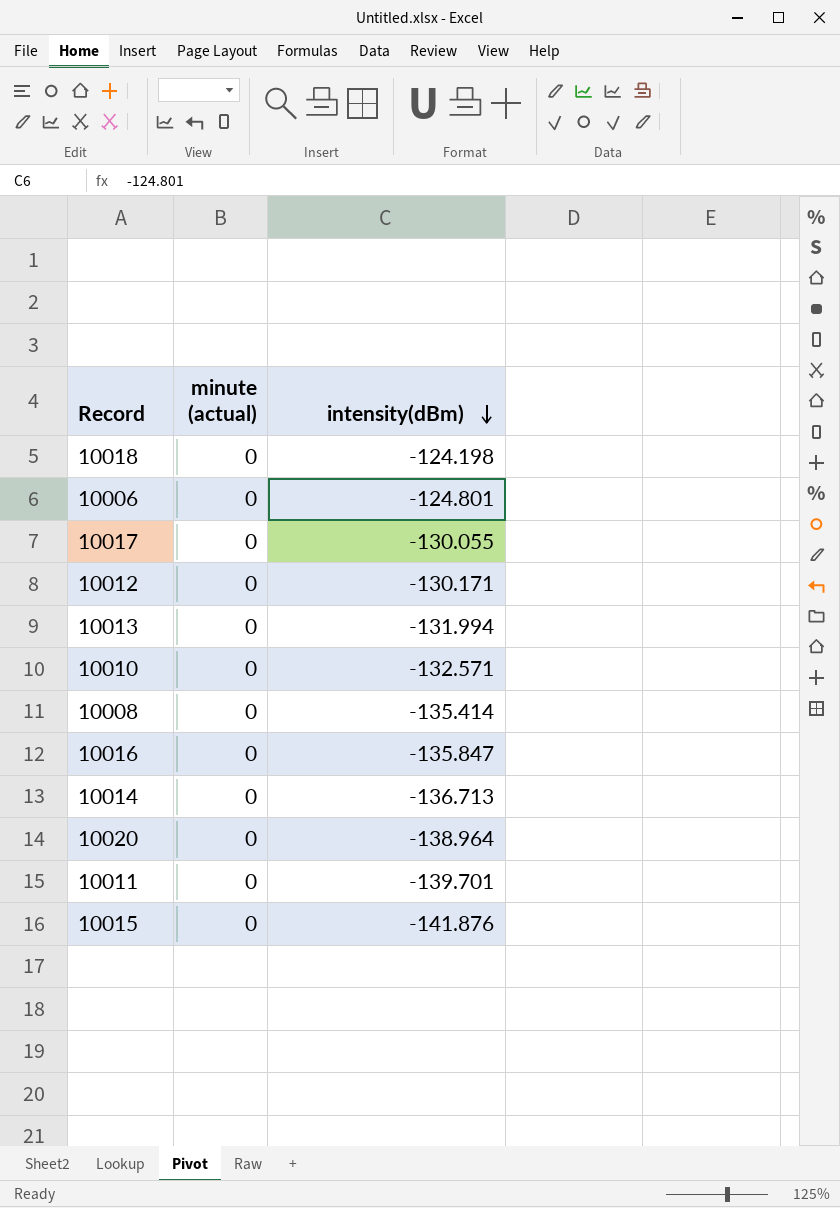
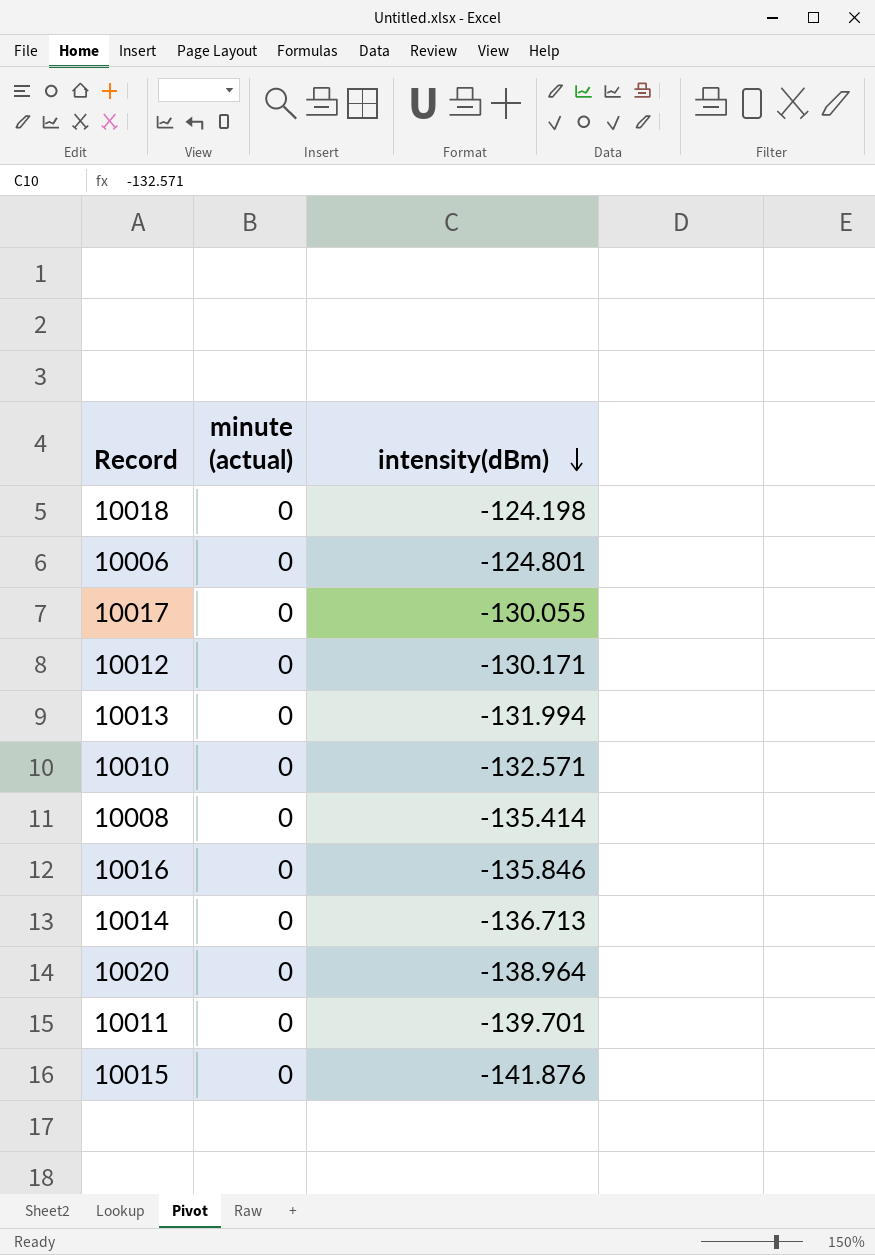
10016 | intensity(dBm): -135.847 -> -135.846

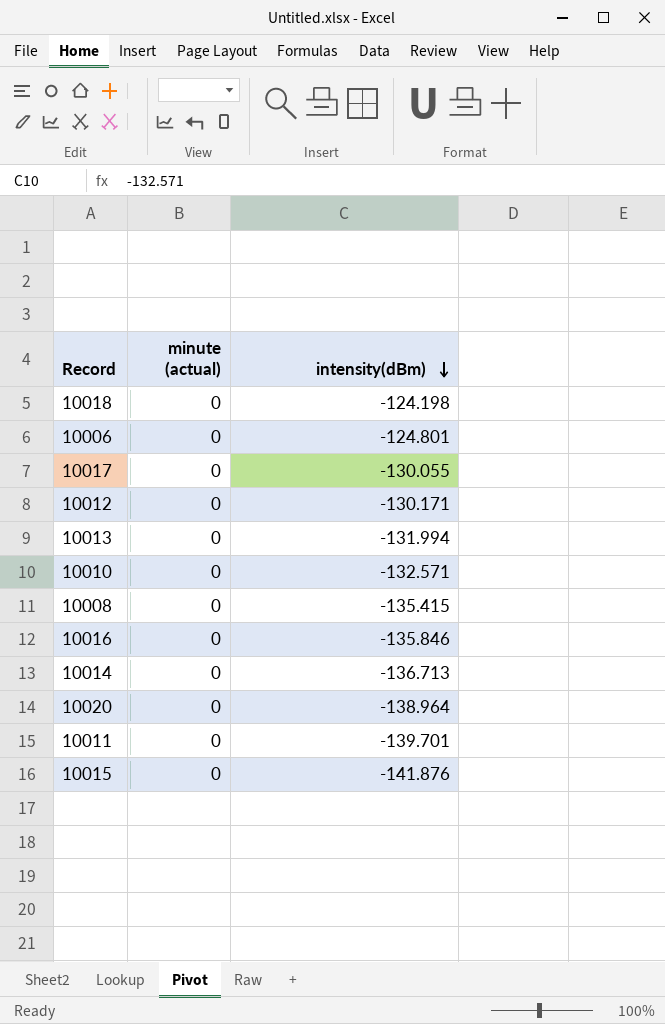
10008 | intensity(dBm): -135.414 -> -135.415

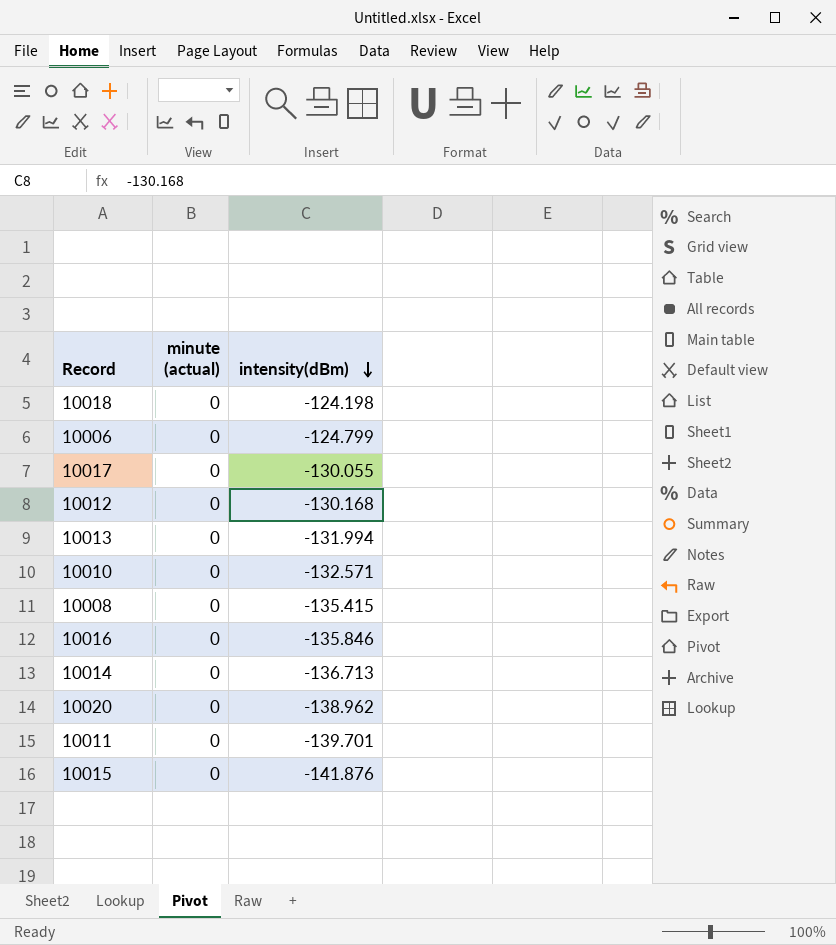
10006 | intensity(dBm): -124.801 -> -124.799
10012 | intensity(dBm): -130.171 -> -130.168
10020 | intensity(dBm): -138.964 -> -138.962

